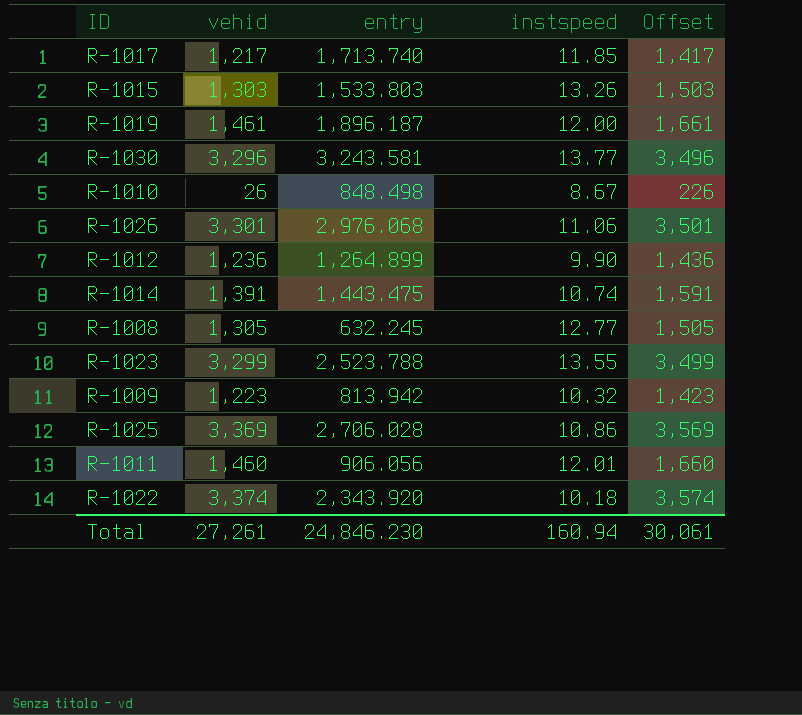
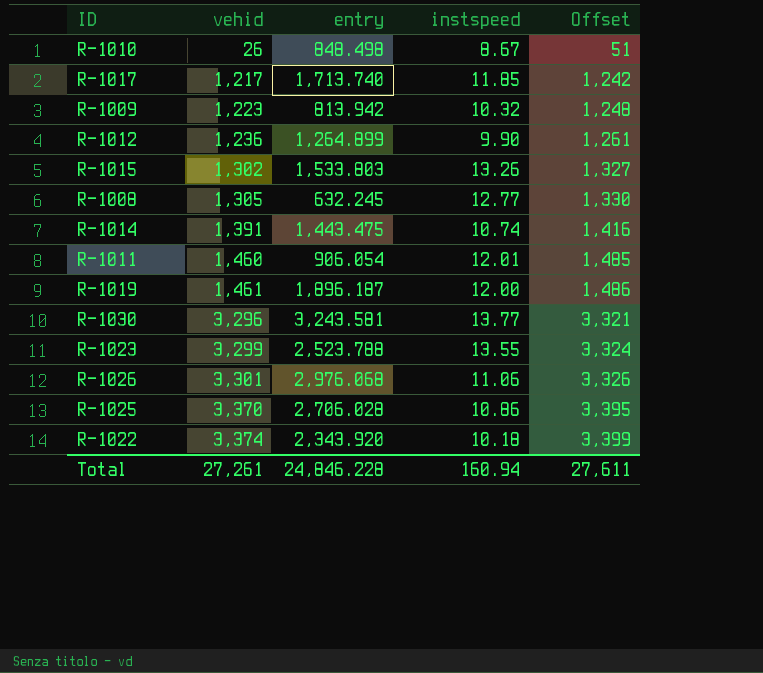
row order: none -> vehid ascending
column Offset | formula: [vehid] + 200 -> [vehid] + 25
R-1015 | vehid: 1,303 -> 1,302
R-1011 | entry: 906.056 -> 906.054
R-1025 | vehid: 3,369 -> 3,370
Total | entry: 24,846.230 -> 24,846.228
Total | Offset: 30,061 -> 27,611

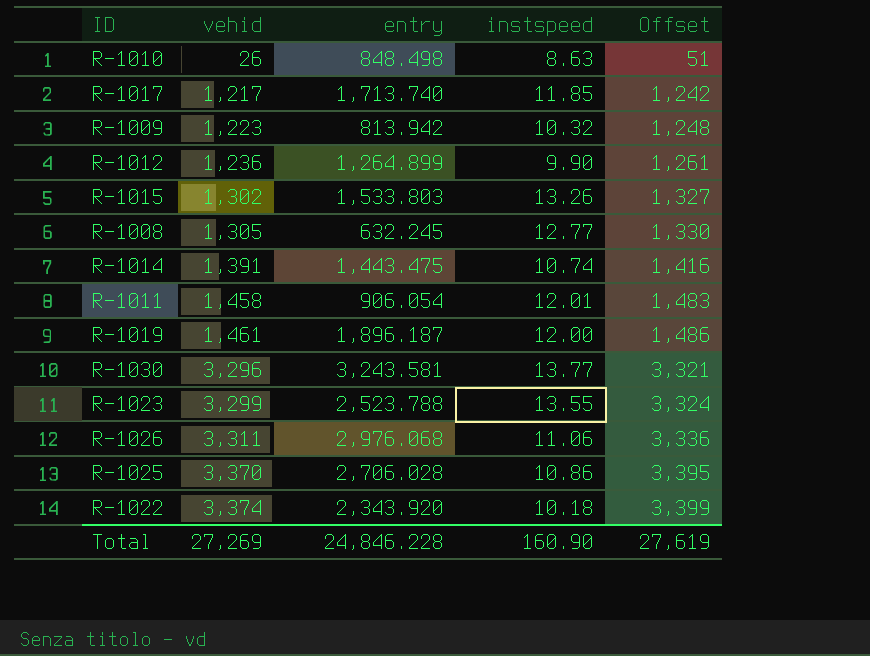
R-1010 | instspeed: 8.67 -> 8.63
R-1011 | vehid: 1,460 -> 1,458
R-1011 | Offset: 1,485 -> 1,483
R-1026 | vehid: 3,301 -> 3,311
R-1026 | Offset: 3,326 -> 3,336
Total | vehid: 27,261 -> 27,269
Total | instspeed: 160.94 -> 160.90
Total | Offset: 27,611 -> 27,619

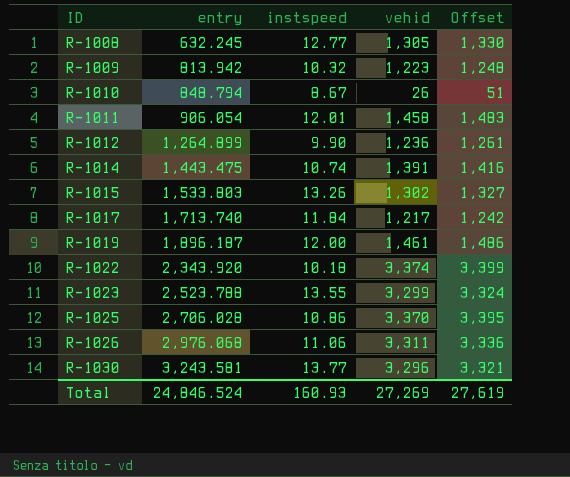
row order: vehid ascending -> ID ascending
column vehid | position: 2 -> 4
R-1010 | entry: 848.498 -> 848.794
R-1010 | instspeed: 8.63 -> 8.67
R-1017 | instspeed: 11.85 -> 11.84
Total | entry: 24,846.228 -> 24,846.524
Total | instspeed: 160.90 -> 160.93

